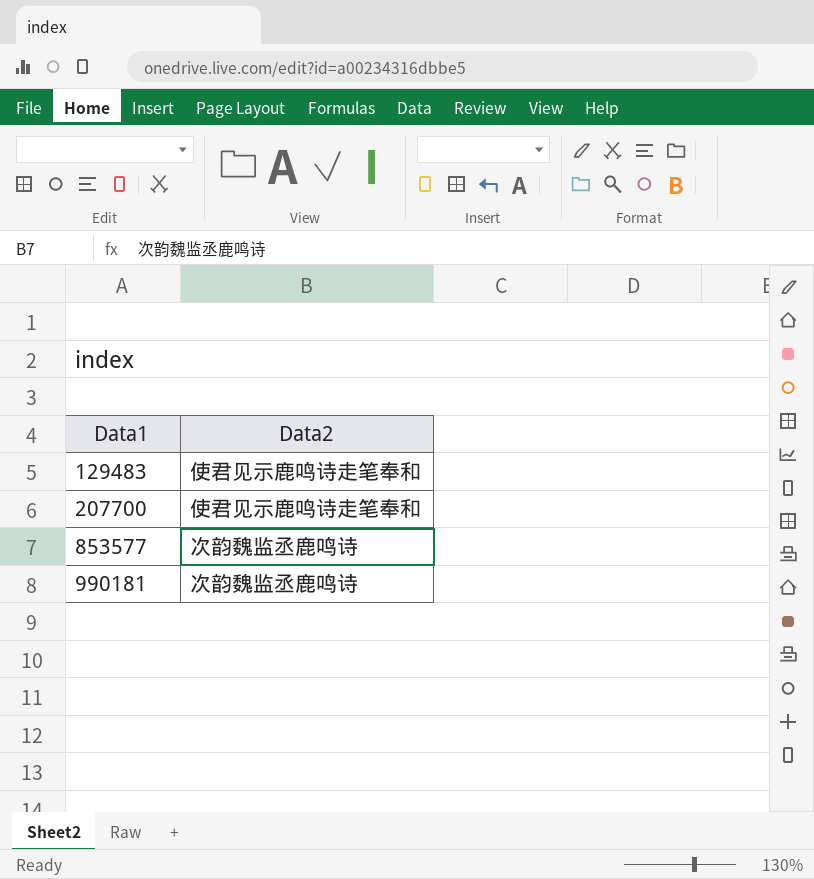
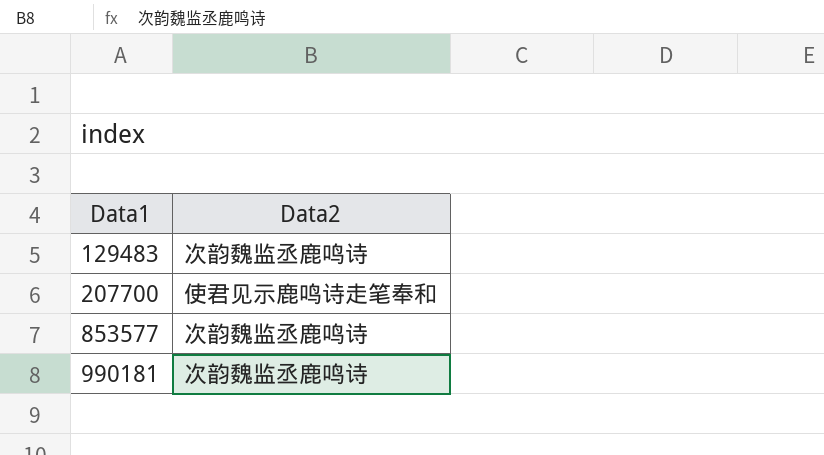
129483 | Data2: 使君见示鹿鸣诗走笔奉和 -> 次韵魏监丞鹿鸣诗

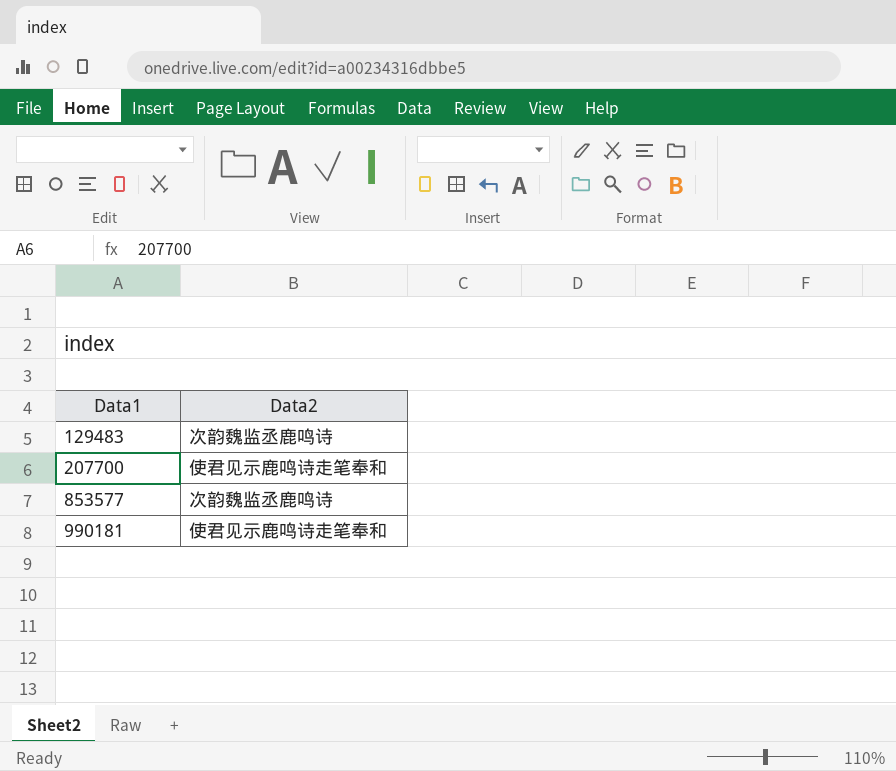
990181 | Data2: 次韵魏监丞鹿鸣诗 -> 使君见示鹿鸣诗走笔奉和

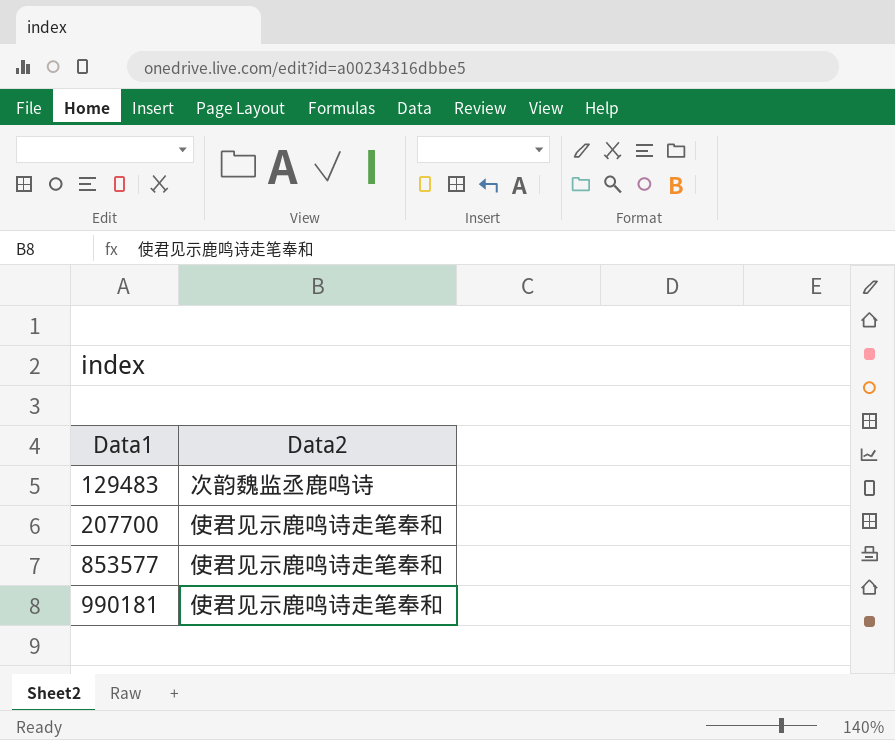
853577 | Data2: 次韵魏监丞鹿鸣诗 -> 使君见示鹿鸣诗走笔奉和

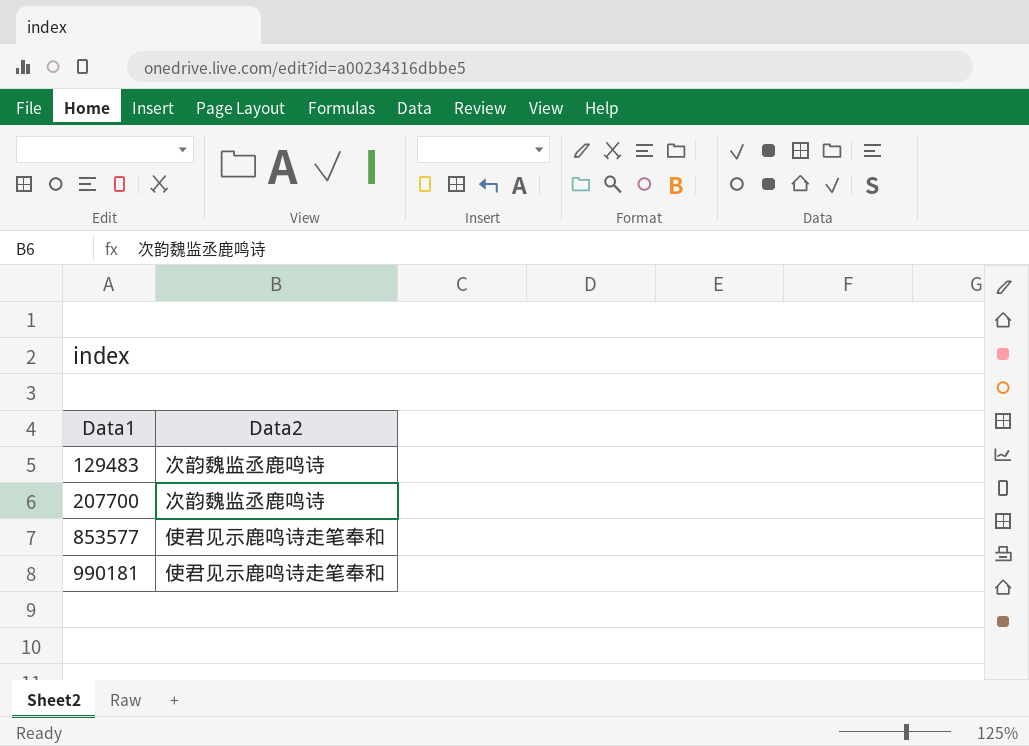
207700 | Data2: 使君见示鹿鸣诗走笔奉和 -> 次韵魏监丞鹿鸣诗

